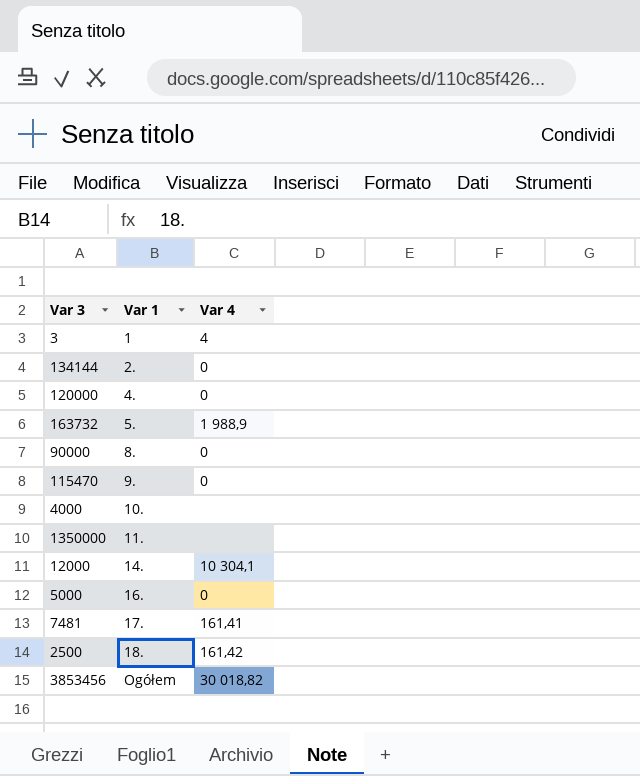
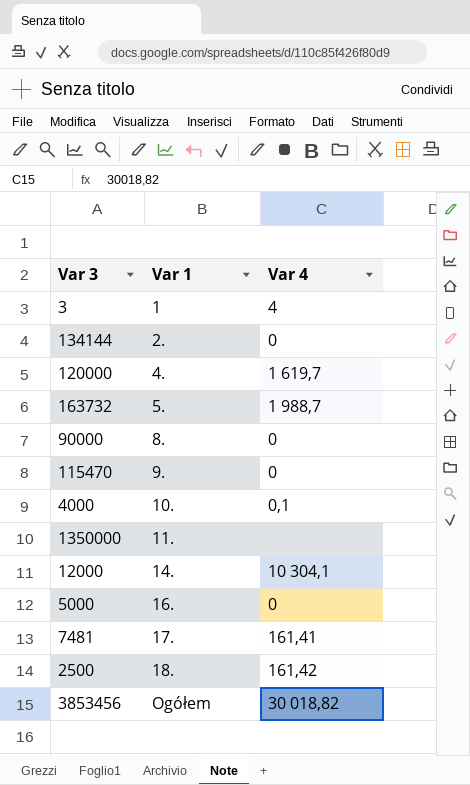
120000 | Var 4: 0 -> 1 619,7
163732 | Var 4: 1 988,9 -> 1 988,7
4000 | Var 4: none -> 0,1

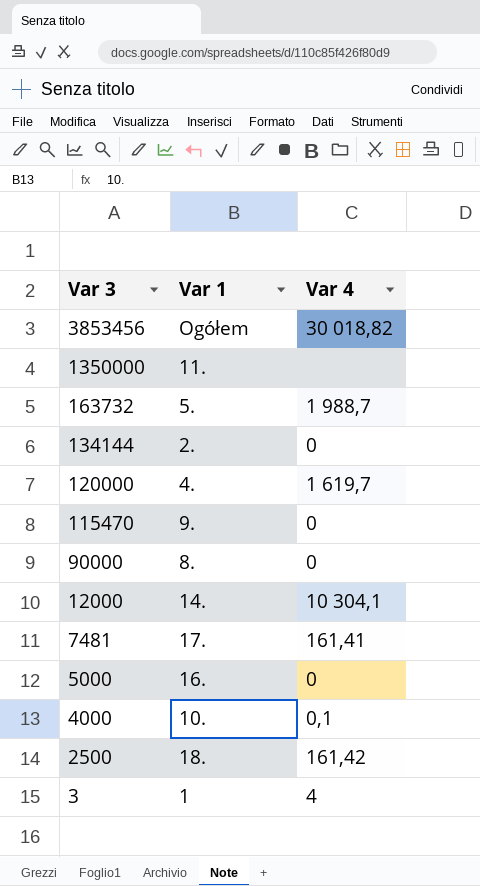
row order: Var 1 ascending -> Var 3 descending

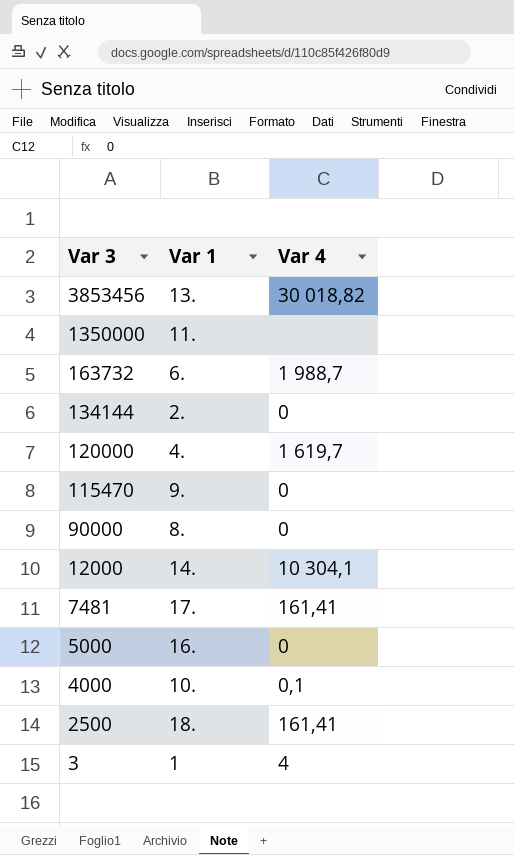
3853456 | Var 1: Ogółem -> 13.
163732 | Var 1: 5. -> 6.
2500 | Var 4: 161,42 -> 161,41

